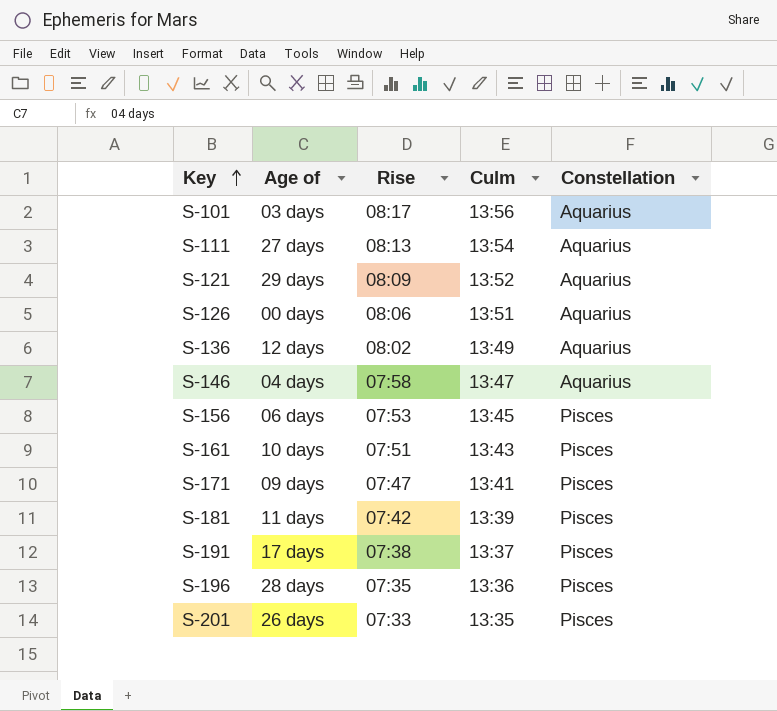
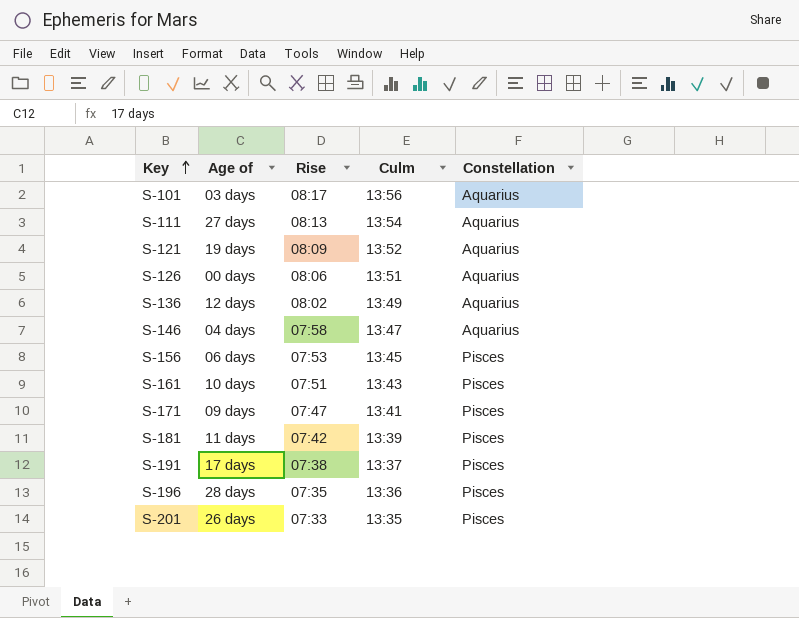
S-121 | Age of: 29 days -> 19 days

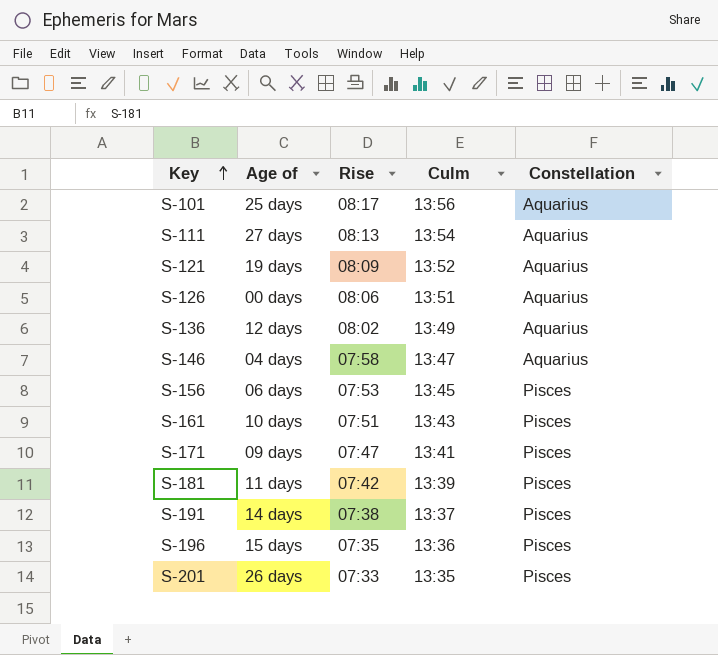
S-101 | Age of: 03 days -> 25 days
S-191 | Age of: 17 days -> 14 days
S-196 | Age of: 28 days -> 15 days

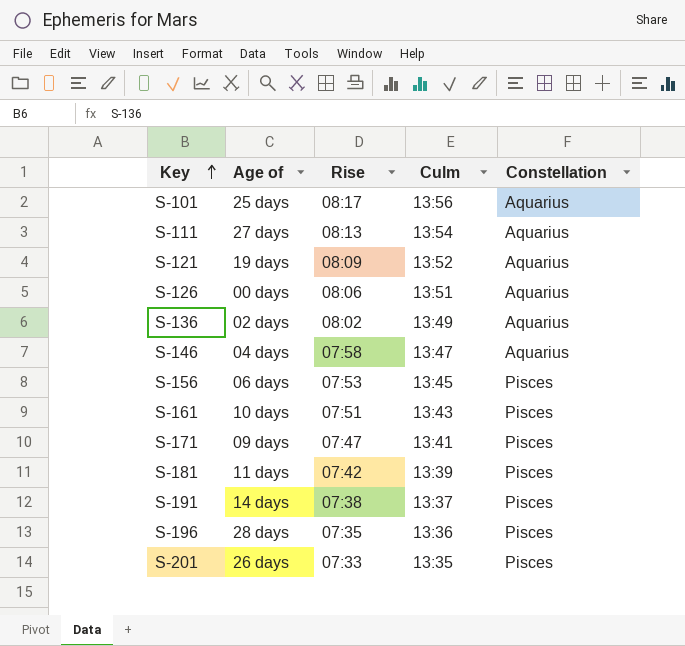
S-136 | Age of: 12 days -> 02 days
S-196 | Age of: 15 days -> 28 days

